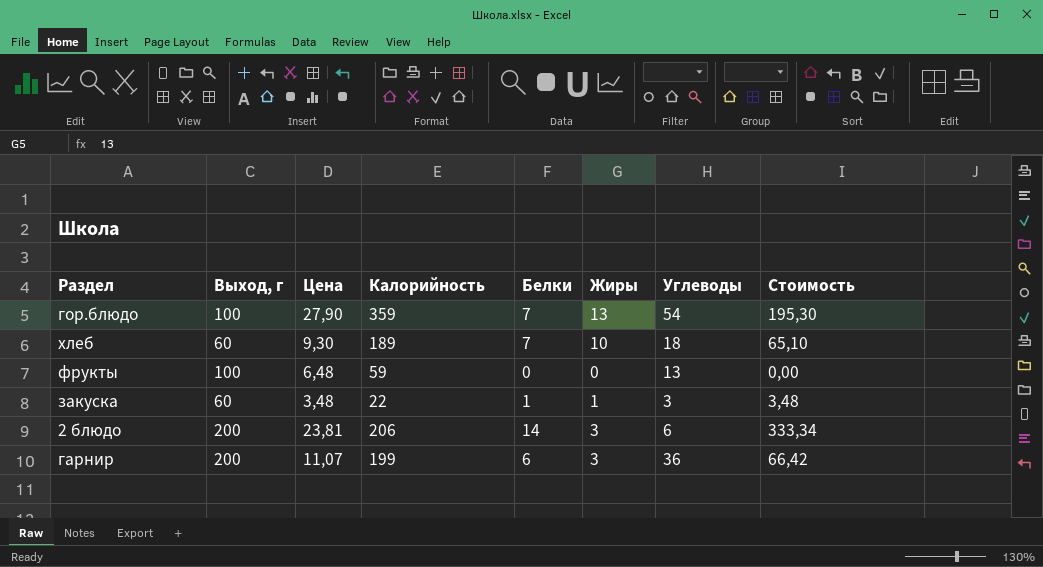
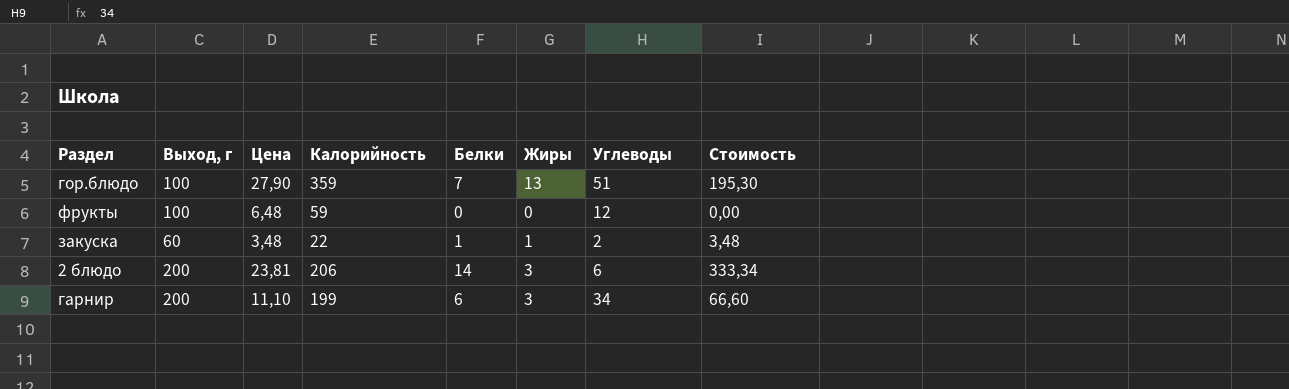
row хлеб: 60 | 9,30 | 189 | 7 | 10 | 18 | 65,10 -> none
гор.блюдо | Углеводы: 54 -> 51
фрукты | Углеводы: 13 -> 12
закуска | Углеводы: 3 -> 2
гарнир | Цена: 11,07 -> 11,10
гарнир | Углеводы: 36 -> 34
гарнир | Стоимость: 66,42 -> 66,60

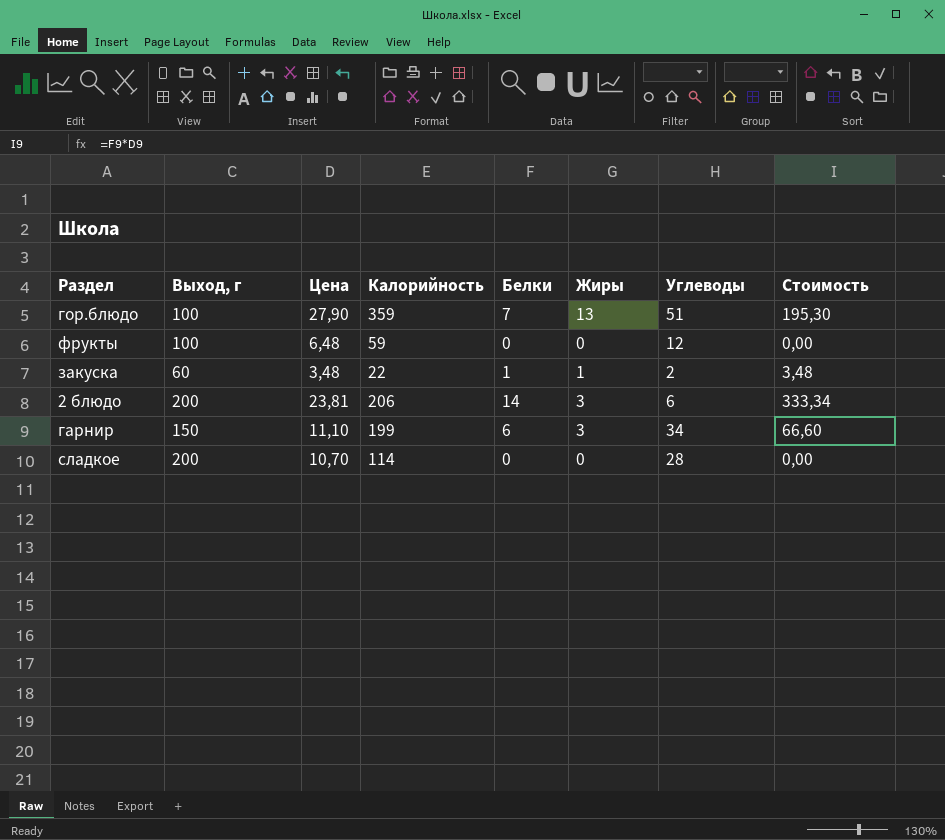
гарнир | Выход, г: 200 -> 150
row сладкое: none -> 200 | 10,70 | 114 | 0 | 0 | 28 | 0,00

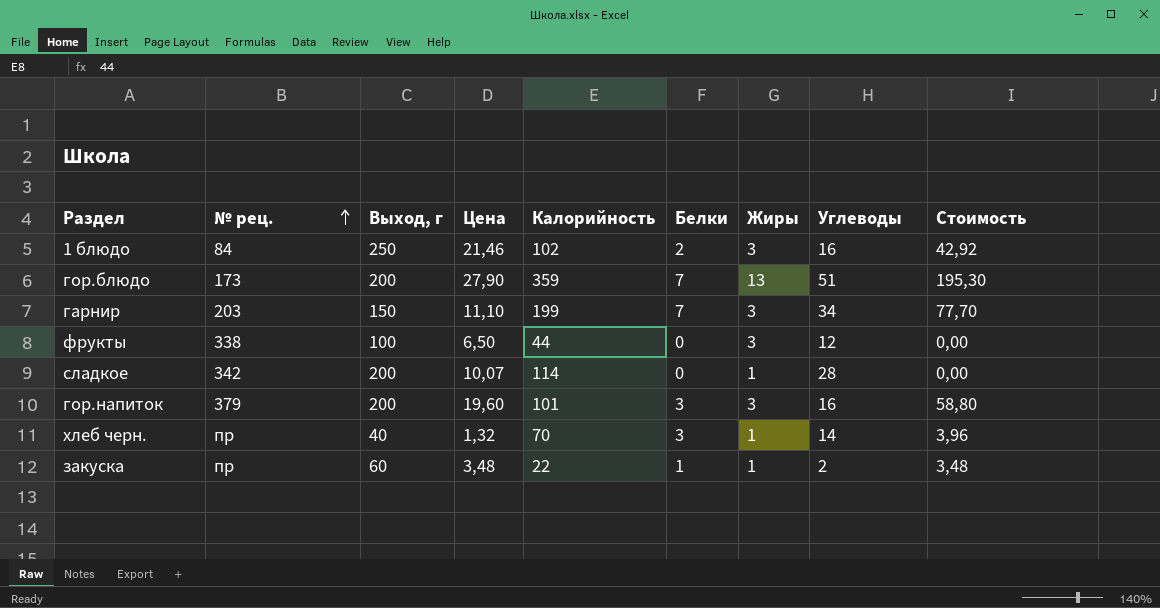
row order: none -> № рец. ascending
column № рец. | position: none -> 2
row 2 блюдо: 200 | 23,81 | 206 | 14 | 3 | 6 | 333,34 -> none
row 1 блюдо: none -> 84 | 250 | 21,46 | 102 | 2 | 3 | 16 | 42,92
гор.блюдо | Выход, г: 100 -> 200
гарнир | Белки: 6 -> 7
гарнир | Стоимость: 66,60 -> 77,70
фрукты | Цена: 6,48 -> 6,50
фрукты | Калорийность: 59 -> 44
фрукты | Жиры: 0 -> 3
сладкое | Цена: 10,70 -> 10,07
сладкое | Жиры: 0 -> 1
row гор.напиток: none -> 379 | 200 | 19,60 | 101 | 3 | 3 | 16 | 58,80
row хлеб черн.: none -> пр | 40 | 1,32 | 70 | 3 | 1 | 14 | 3,96

